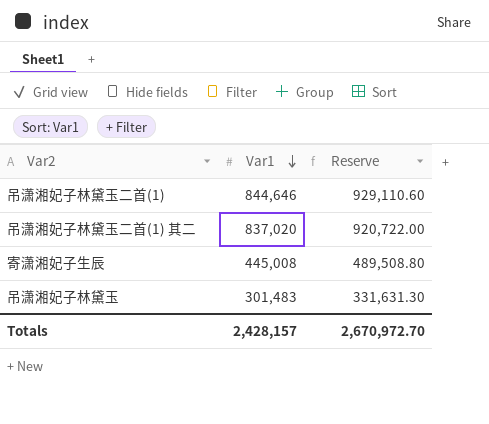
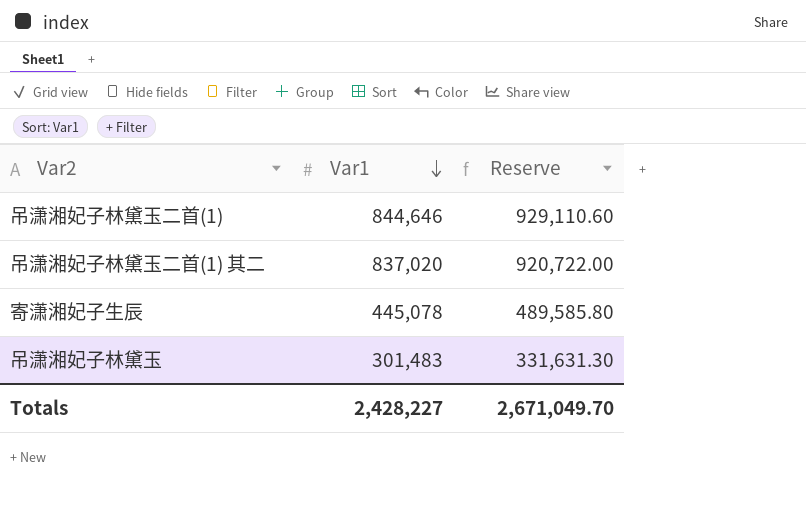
寄潇湘妃子生辰 | Var1: 445,008 -> 445,078
寄潇湘妃子生辰 | Reserve: 489,508.80 -> 489,585.80
Totals | Var1: 2,428,157 -> 2,428,227
Totals | Reserve: 2,670,972.70 -> 2,671,049.70

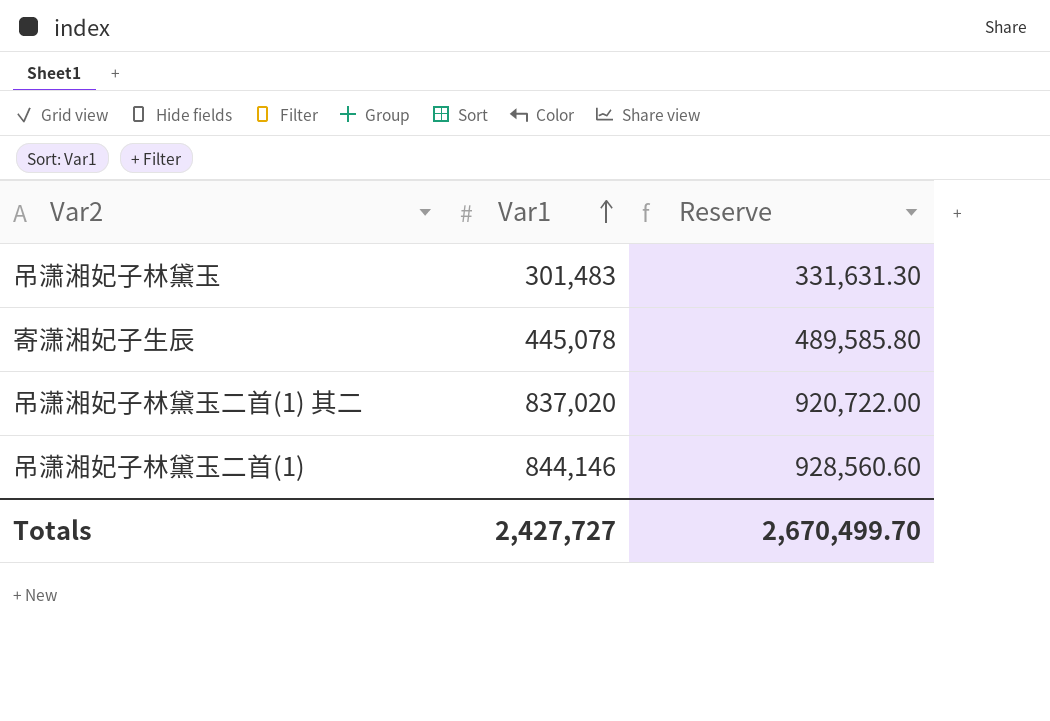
row order: Var1 descending -> Var1 ascending
吊潇湘妃子林黛玉二首(1) | Var1: 844,646 -> 844,146
吊潇湘妃子林黛玉二首(1) | Reserve: 929,110.60 -> 928,560.60
Totals | Var1: 2,428,227 -> 2,427,727
Totals | Reserve: 2,671,049.70 -> 2,670,499.70

